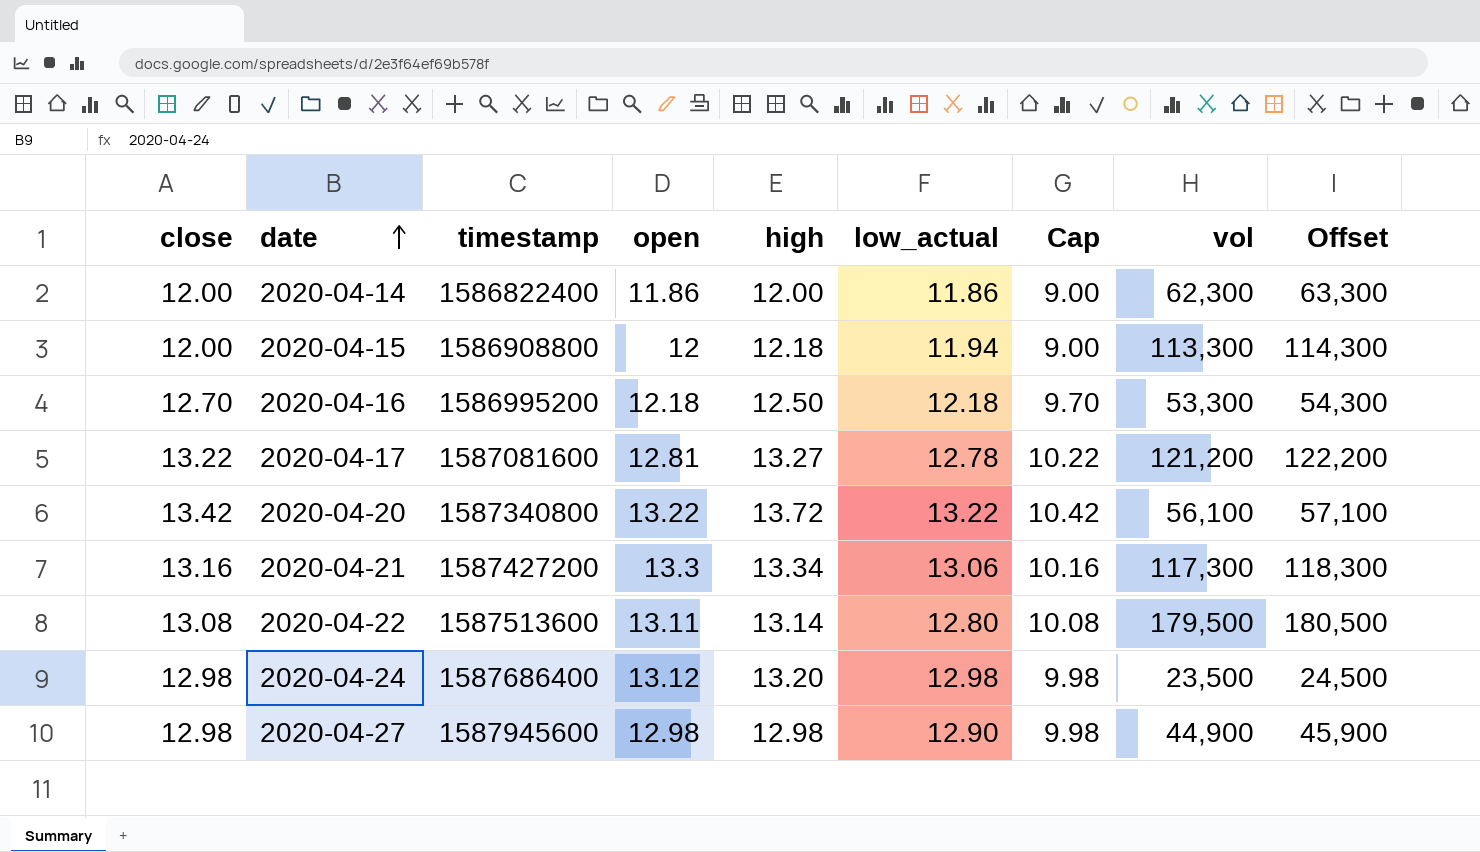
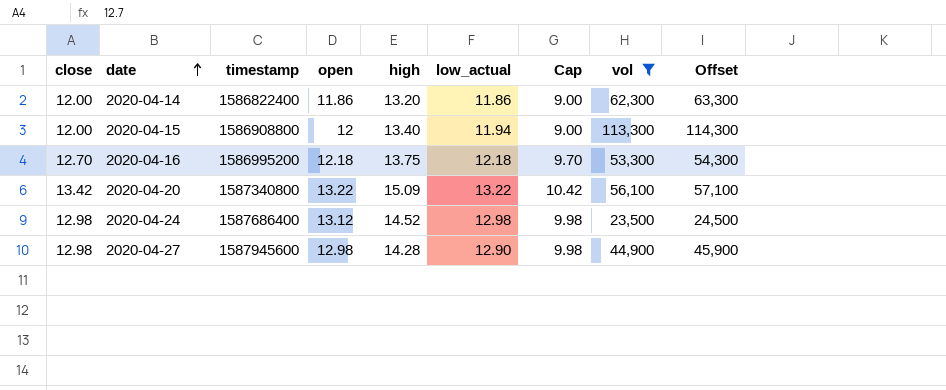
filter: none -> vol <= 113,300
2020-04-14 | high: 12.00 -> 13.20
2020-04-15 | high: 12.18 -> 13.40
2020-04-16 | high: 12.50 -> 13.75
2020-04-20 | high: 13.72 -> 15.09
2020-04-24 | high: 13.20 -> 14.52
2020-04-27 | high: 12.98 -> 14.28

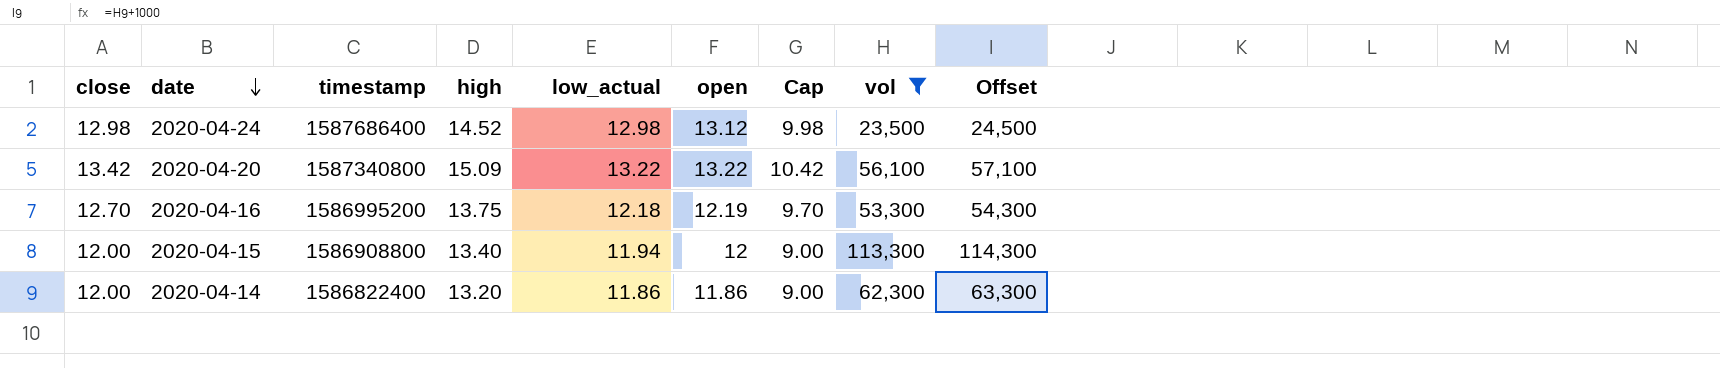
row order: date ascending -> date descending
column open | position: 4 -> 6
row 2020-04-27: 12.98 | 1587945600 | 12.98 | 14.28 | 12.90 | 9.98 | 44,900 | 45,900 -> none
2020-04-16 | open: 12.18 -> 12.19

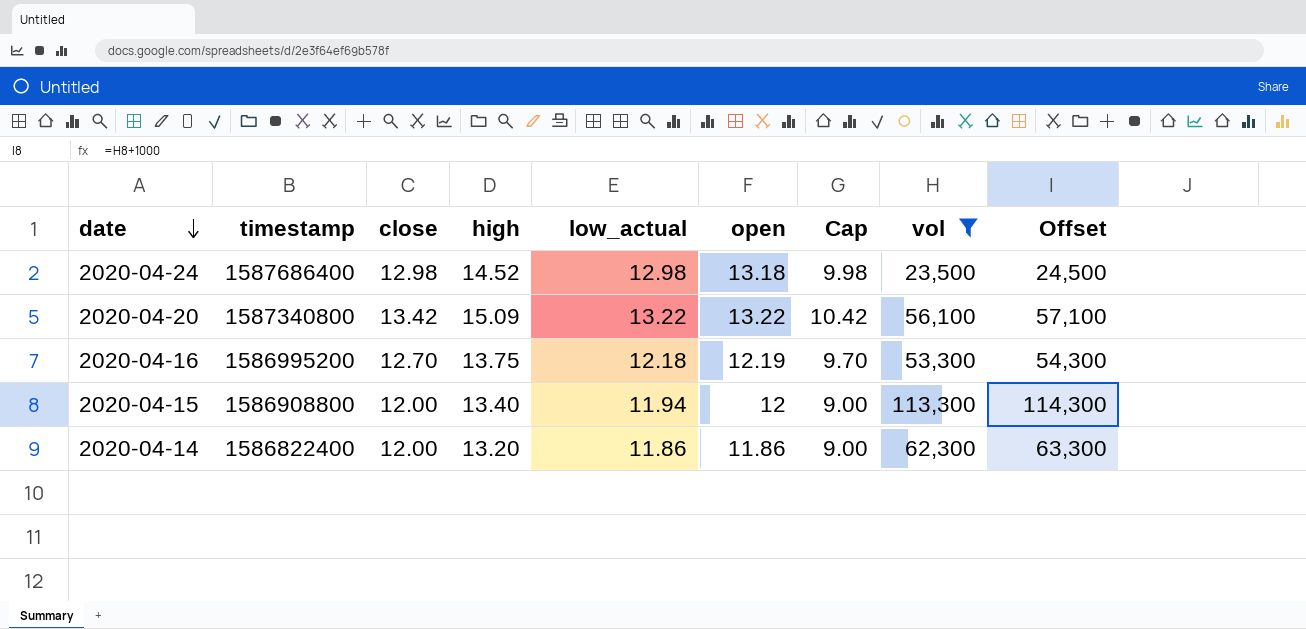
column close | position: 1 -> 3
2020-04-24 | open: 13.12 -> 13.18

